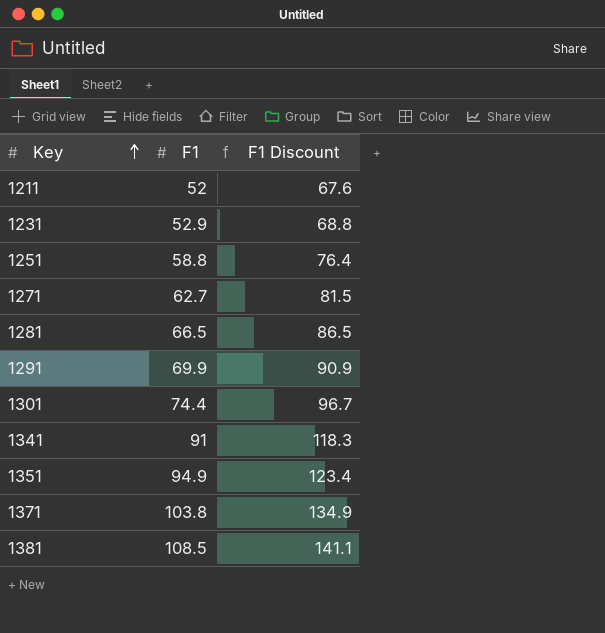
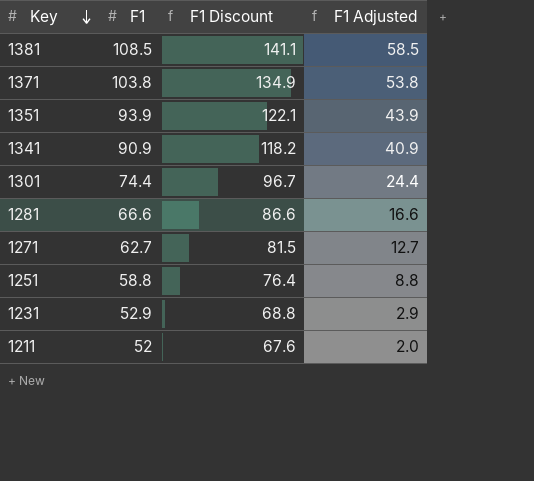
row order: Key ascending -> Key descending
column F1 Adjusted | formula: none -> [F1] - 50
row 1291: 69.9 | 90.9 -> none
1351 | F1: 94.9 -> 93.9
1351 | F1 Discount: 123.4 -> 122.1
1341 | F1: 91 -> 90.9
1341 | F1 Discount: 118.3 -> 118.2
1281 | F1: 66.5 -> 66.6
1281 | F1 Discount: 86.5 -> 86.6

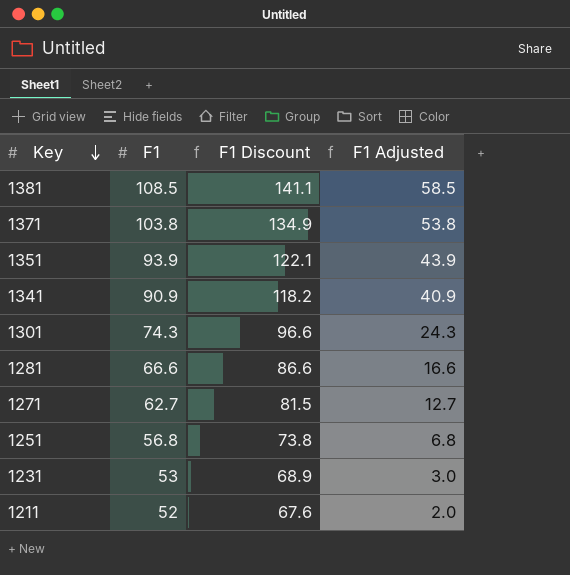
1301 | F1: 74.4 -> 74.3
1301 | F1 Discount: 96.7 -> 96.6
1301 | F1 Adjusted: 24.4 -> 24.3
1251 | F1: 58.8 -> 56.8
1251 | F1 Discount: 76.4 -> 73.8
1251 | F1 Adjusted: 8.8 -> 6.8
1231 | F1: 52.9 -> 53
1231 | F1 Discount: 68.8 -> 68.9
1231 | F1 Adjusted: 2.9 -> 3.0

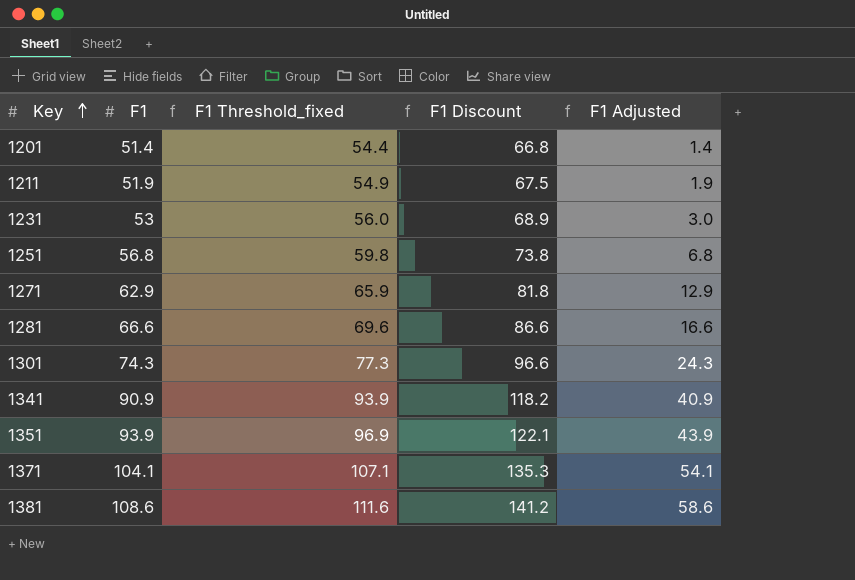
row order: Key descending -> Key ascending
column F1 Threshold_fixed | formula: none -> [F1] + 3
row 1201: none -> 51.4 | 54.4 | 66.8 | 1.4
1211 | F1: 52 -> 51.9
1211 | F1 Discount: 67.6 -> 67.5
1211 | F1 Adjusted: 2.0 -> 1.9
1271 | F1: 62.7 -> 62.9
1271 | F1 Discount: 81.5 -> 81.8
1271 | F1 Adjusted: 12.7 -> 12.9
1371 | F1: 103.8 -> 104.1
1371 | F1 Discount: 134.9 -> 135.3
1371 | F1 Adjusted: 53.8 -> 54.1
1381 | F1: 108.5 -> 108.6
1381 | F1 Discount: 141.1 -> 141.2
1381 | F1 Adjusted: 58.5 -> 58.6

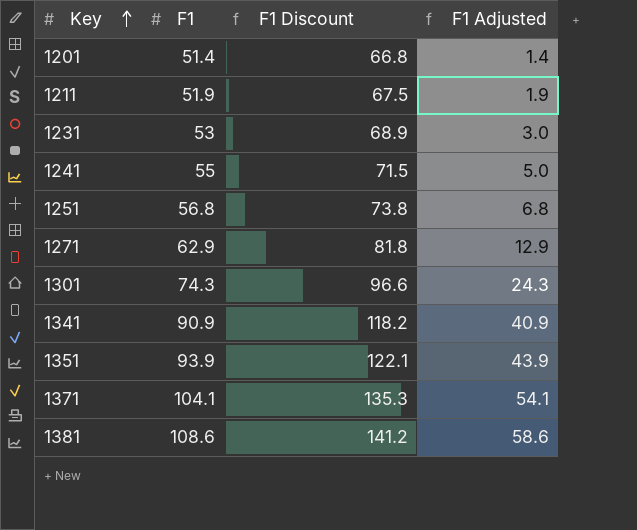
column F1 Threshold_fixed | formula: [F1] + 3 -> none
row 1281: 66.6 | 69.6 | 86.6 | 16.6 -> none
row 1241: none -> 55 | 71.5 | 5.0

